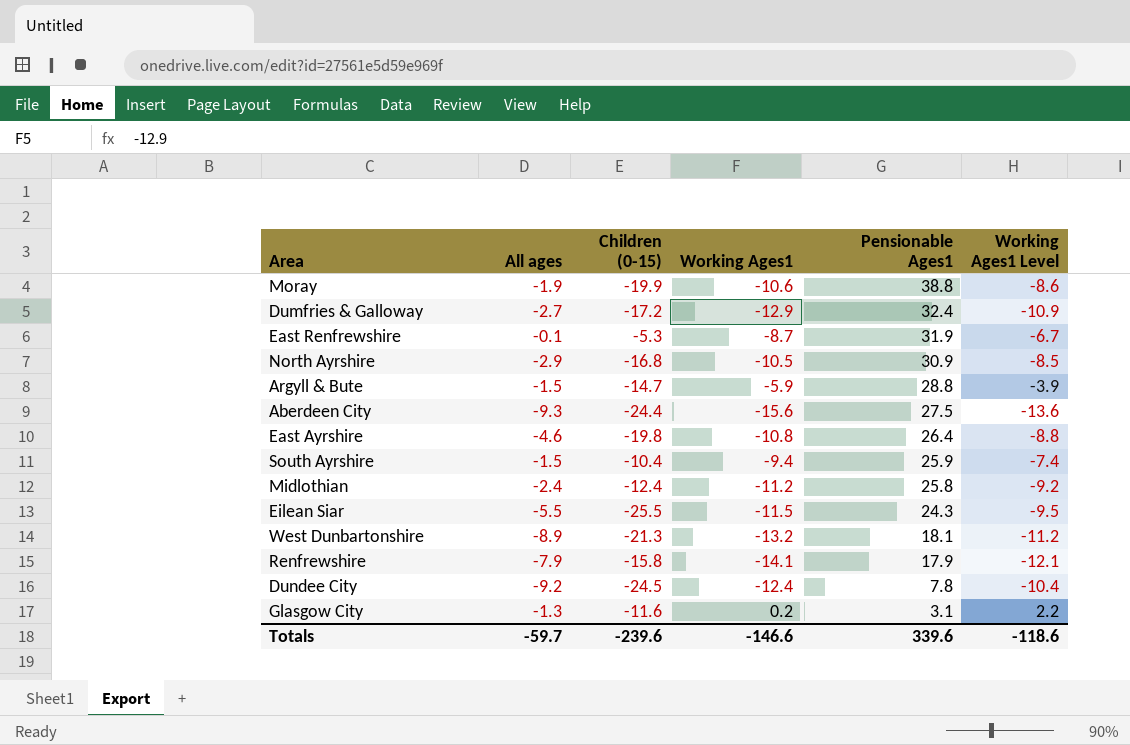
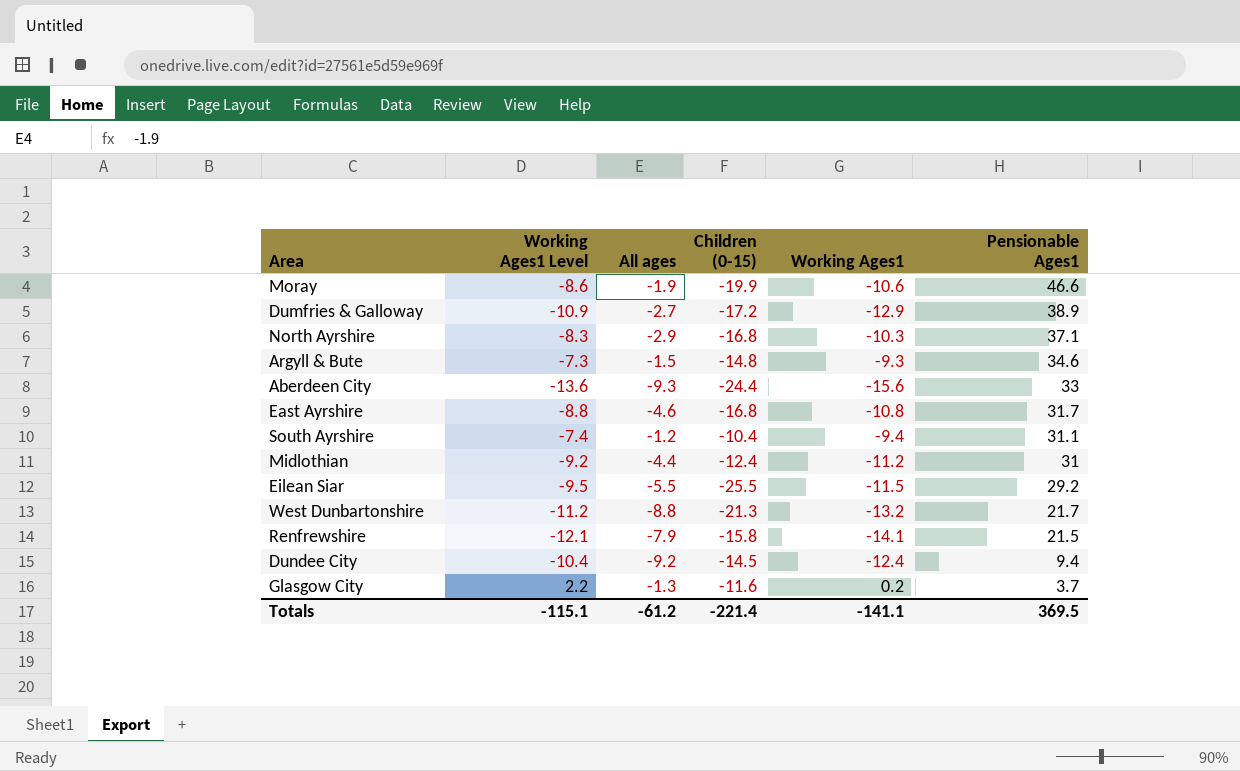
column Working Ages1 Level | position: 6 -> 2
row East Renfrewshire: -0.1 | -5.3 | -8.7 | 31.9 | -6.7 -> none
Moray | Pensionable Ages1: 38.8 -> 46.6
Dumfries & Galloway | Pensionable Ages1: 32.4 -> 38.9
North Ayrshire | Working Ages1 Level: -8.5 -> -8.3
North Ayrshire | Working Ages1: -10.5 -> -10.3
North Ayrshire | Pensionable Ages1: 30.9 -> 37.1
Argyll & Bute | Working Ages1 Level: -3.9 -> -7.3
Argyll & Bute | Children (0-15): -14.7 -> -14.8
Argyll & Bute | Working Ages1: -5.9 -> -9.3
Argyll & Bute | Pensionable Ages1: 28.8 -> 34.6
Aberdeen City | Pensionable Ages1: 27.5 -> 33
East Ayrshire | Children (0-15): -19.8 -> -16.8
East Ayrshire | Pensionable Ages1: 26.4 -> 31.7
South Ayrshire | All ages: -1.5 -> -1.2
South Ayrshire | Pensionable Ages1: 25.9 -> 31.1
Midlothian | All ages: -2.4 -> -4.4
Midlothian | Pensionable Ages1: 25.8 -> 31
Eilean Siar | Pensionable Ages1: 24.3 -> 29.2
West Dunbartonshire | All ages: -8.9 -> -8.8
West Dunbartonshire | Pensionable Ages1: 18.1 -> 21.7
Renfrewshire | Pensionable Ages1: 17.9 -> 21.5
Dundee City | Children (0-15): -24.5 -> -14.5
Dundee City | Pensionable Ages1: 7.8 -> 9.4
Glasgow City | Pensionable Ages1: 3.1 -> 3.7
Totals | Working Ages1 Level: -118.6 -> -115.1
Totals | All ages: -59.7 -> -61.2
Totals | Children (0-15): -239.6 -> -221.4
Totals | Working Ages1: -146.6 -> -141.1
Totals | Pensionable Ages1: 339.6 -> 369.5

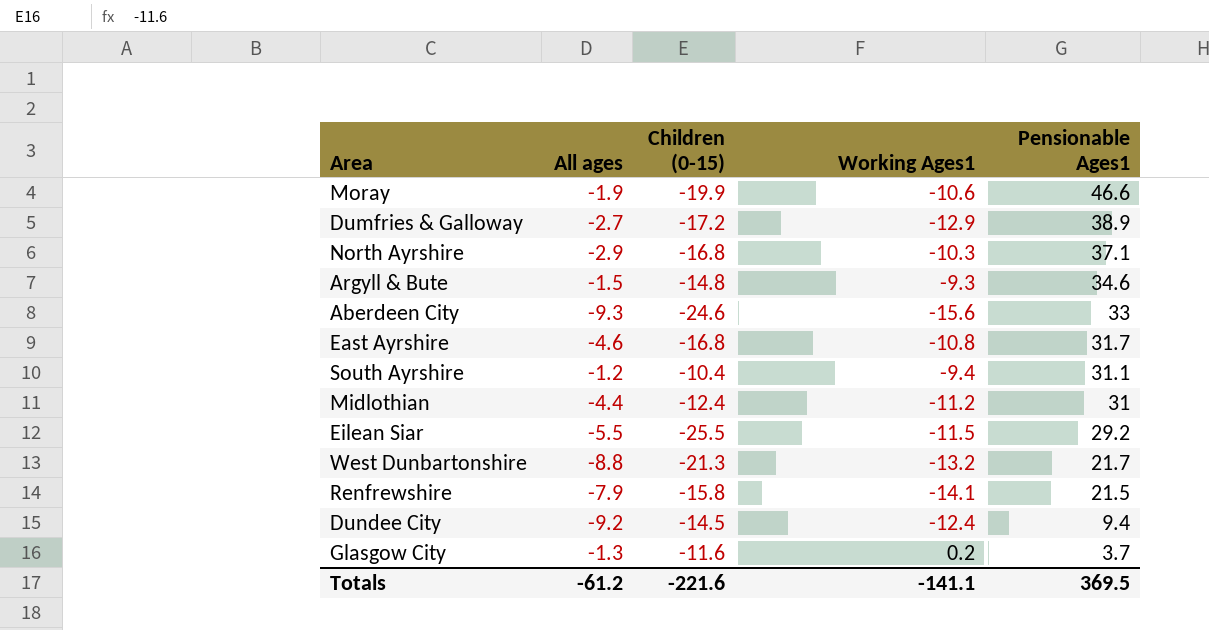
column Working Ages1 Level | formula: [Working Ages1] + 2 -> none
Aberdeen City | Children (0-15): -24.4 -> -24.6
Totals | Children (0-15): -221.4 -> -221.6

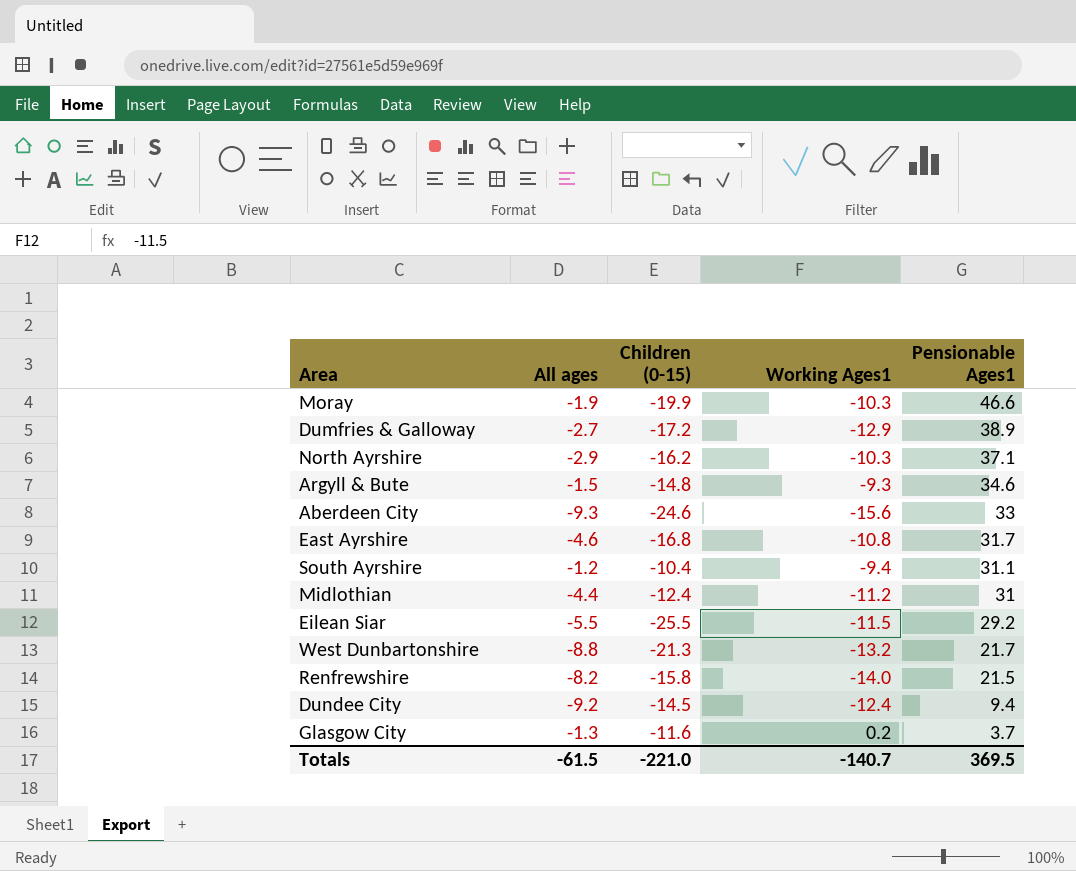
Moray | Working Ages1: -10.6 -> -10.3
North Ayrshire | Children (0-15): -16.8 -> -16.2
Renfrewshire | All ages: -7.9 -> -8.2
Renfrewshire | Working Ages1: -14.1 -> -14.0
Totals | All ages: -61.2 -> -61.5
Totals | Children (0-15): -221.6 -> -221.0
Totals | Working Ages1: -141.1 -> -140.7

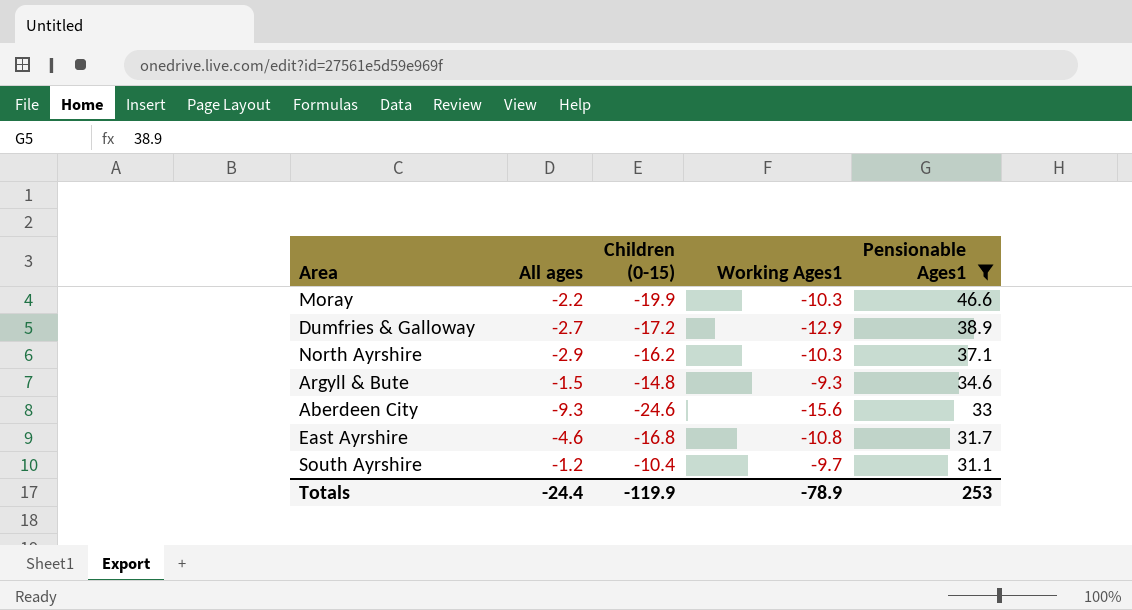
filter: none -> Pensionable Ages1 >= 31.1
Moray | All ages: -1.9 -> -2.2
South Ayrshire | Working Ages1: -9.4 -> -9.7
Totals | All ages: -61.5 -> -24.4
Totals | Children (0-15): -221.0 -> -119.9
Totals | Working Ages1: -140.7 -> -78.9
Totals | Pensionable Ages1: 369.5 -> 253

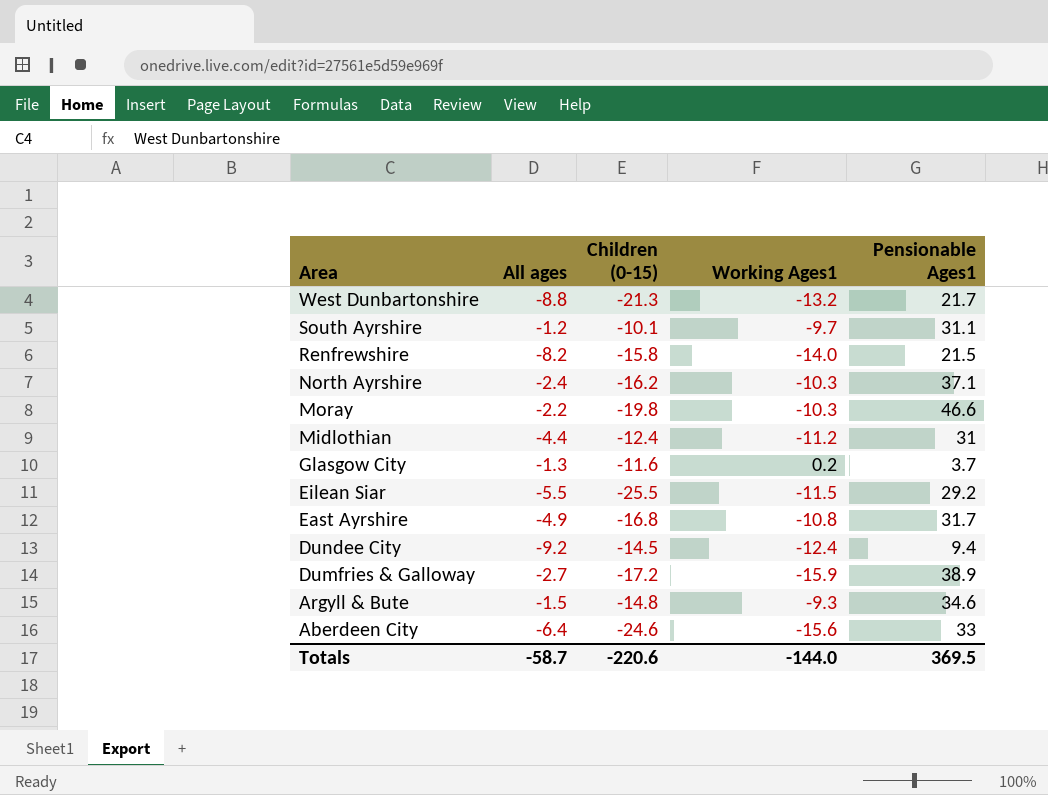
filter: Pensionable Ages1 >= 31.1 -> none
row order: Pensionable Ages1 descending -> Area descending
South Ayrshire | Children (0-15): -10.4 -> -10.1
North Ayrshire | All ages: -2.9 -> -2.4
Moray | Children (0-15): -19.9 -> -19.8
East Ayrshire | All ages: -4.6 -> -4.9
Dumfries & Galloway | Working Ages1: -12.9 -> -15.9
Aberdeen City | All ages: -9.3 -> -6.4
Totals | All ages: -24.4 -> -58.7
Totals | Children (0-15): -119.9 -> -220.6
Totals | Working Ages1: -78.9 -> -144.0
Totals | Pensionable Ages1: 253 -> 369.5

